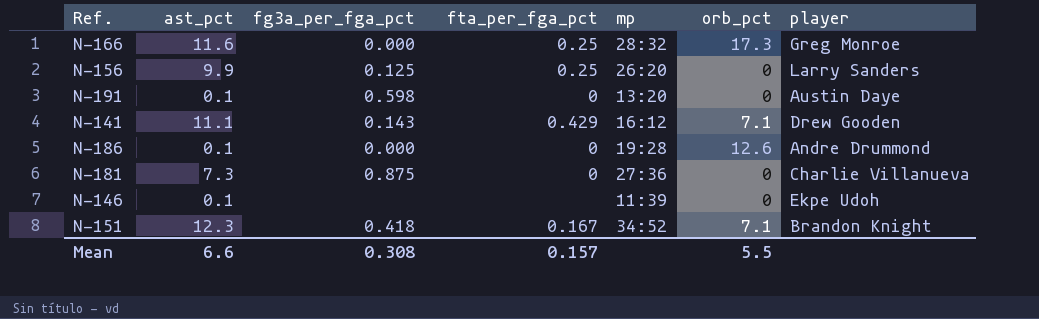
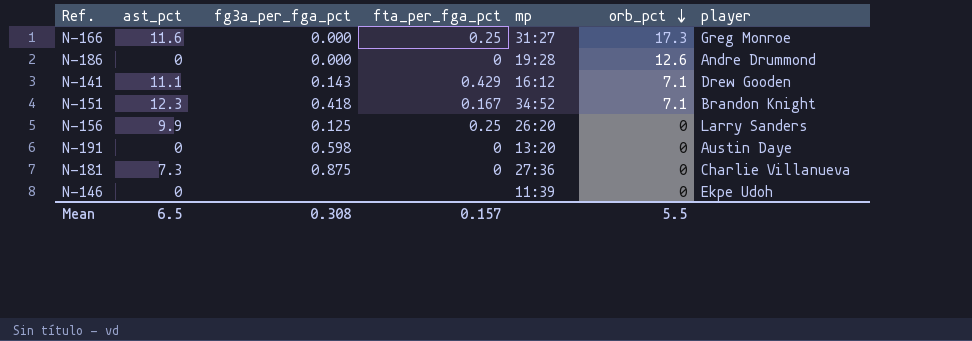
row order: none -> orb_pct descending
N-166 | mp: 28:32 -> 31:27
N-186 | ast_pct: 0.1 -> 0
N-191 | ast_pct: 0.1 -> 0
N-146 | ast_pct: 0.1 -> 0
Mean | ast_pct: 6.6 -> 6.5

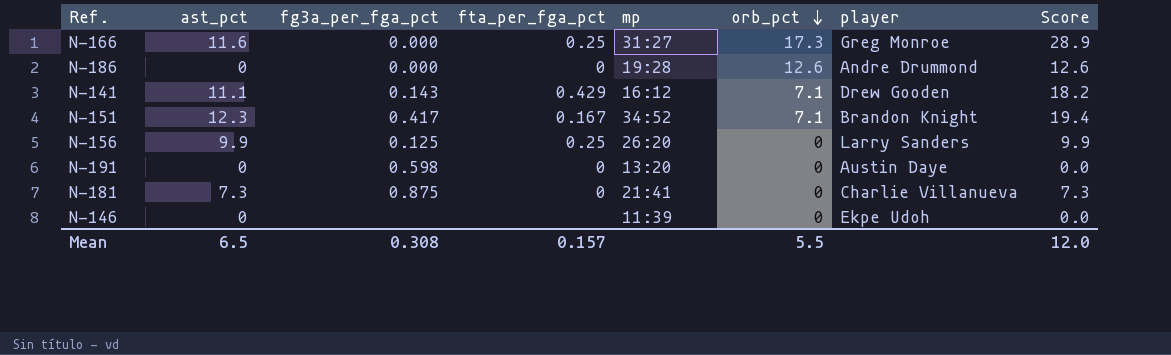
column Score | formula: none -> [ast_pct] + [orb_pct]
N-151 | fg3a_per_fga_pct: 0.418 -> 0.417
N-181 | mp: 27:36 -> 21:41

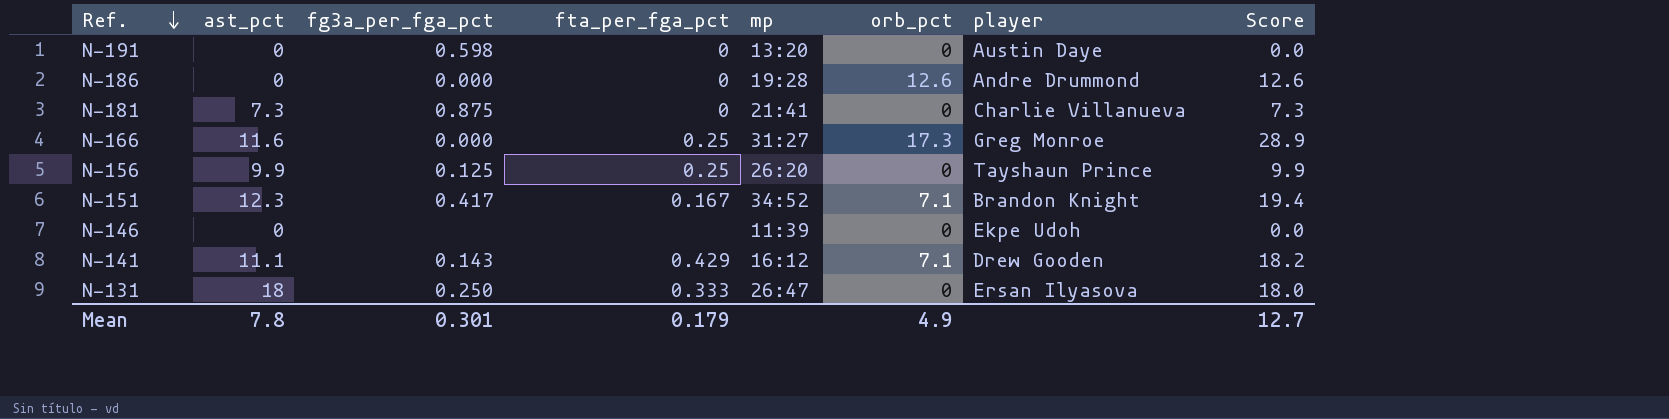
row order: orb_pct descending -> Ref. descending
N-156 | player: Larry Sanders -> Tayshaun Prince
row N-131: none -> 18 | 0.250 | 0.333 | 26:47 | 0 | Ersan Ilyasova | 18.0
Mean | ast_pct: 6.5 -> 7.8
Mean | fg3a_per_fga_pct: 0.308 -> 0.301
Mean | fta_per_fga_pct: 0.157 -> 0.179
Mean | orb_pct: 5.5 -> 4.9
Mean | Score: 12.0 -> 12.7

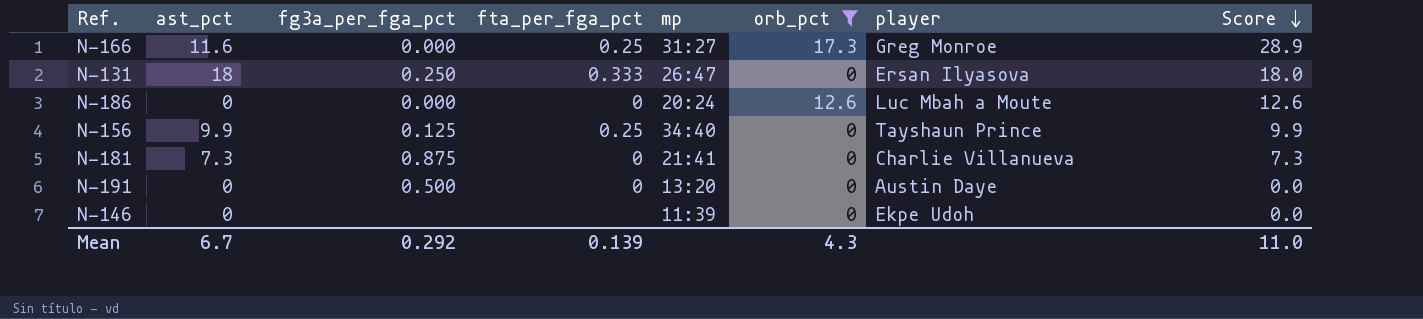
filter: none -> orb_pct != 7.1
row order: Ref. descending -> Score descending
N-186 | mp: 19:28 -> 20:24
N-186 | player: Andre Drummond -> Luc Mbah a Moute
N-156 | mp: 26:20 -> 34:40
N-191 | fg3a_per_fga_pct: 0.598 -> 0.500
Mean | ast_pct: 7.8 -> 6.7
Mean | fg3a_per_fga_pct: 0.301 -> 0.292
Mean | fta_per_fga_pct: 0.179 -> 0.139
Mean | orb_pct: 4.9 -> 4.3
Mean | Score: 12.7 -> 11.0

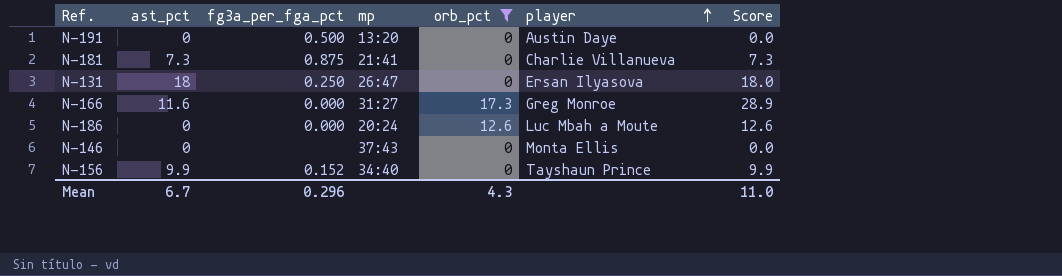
row order: Score descending -> player ascending
column fta_per_fga_pct | position: 4 -> none
N-146 | mp: 11:39 -> 37:43
N-146 | player: Ekpe Udoh -> Monta Ellis
N-156 | fg3a_per_fga_pct: 0.125 -> 0.152
Mean | fg3a_per_fga_pct: 0.292 -> 0.296

